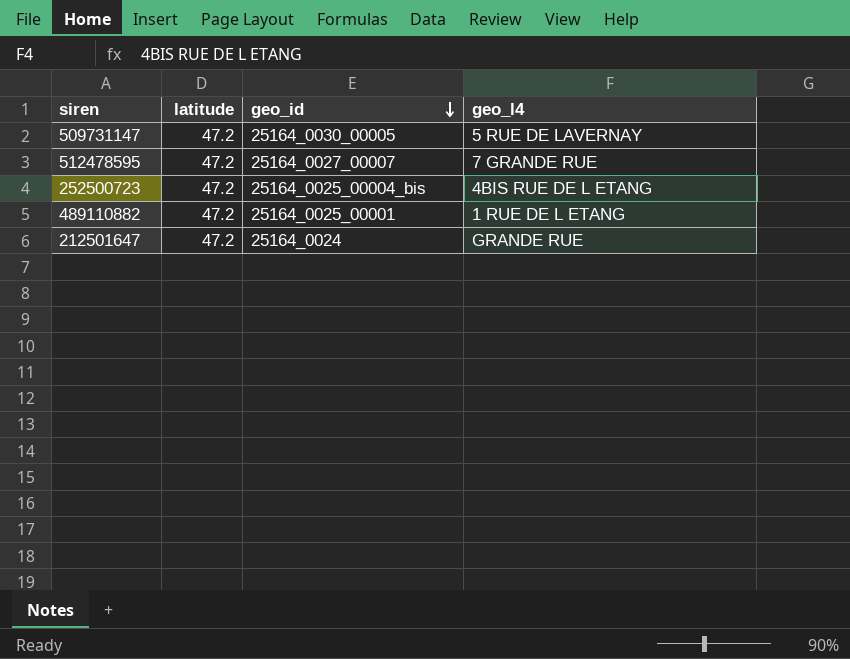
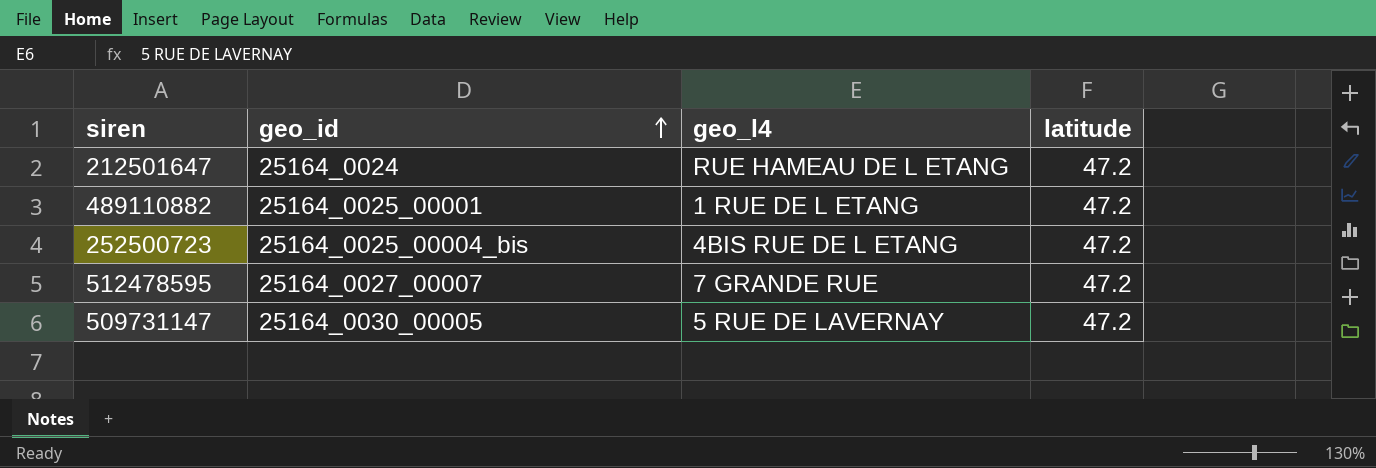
row order: geo_id descending -> geo_id ascending
column latitude | position: 2 -> 4
212501647 | geo_l4: GRANDE RUE -> RUE HAMEAU DE L ETANG

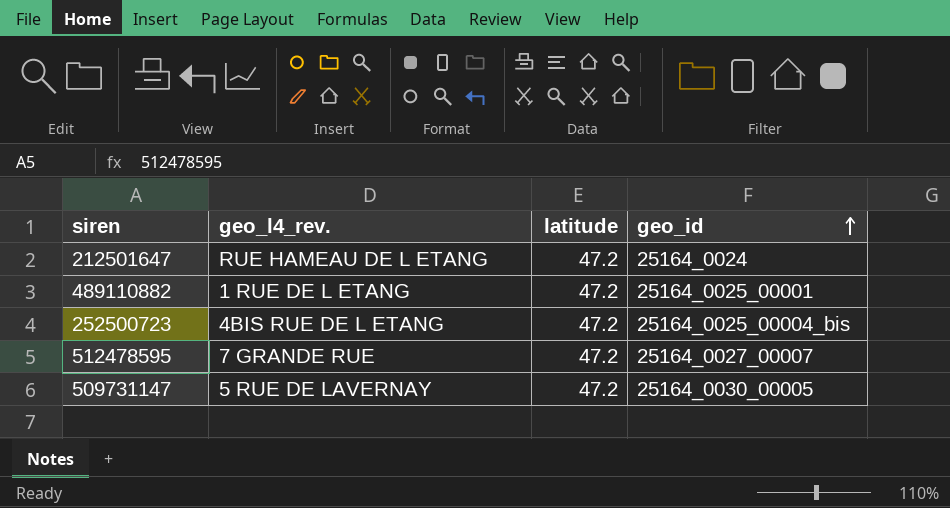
column name: geo_l4 -> geo_l4_rev.
column geo_id | position: 2 -> 4

